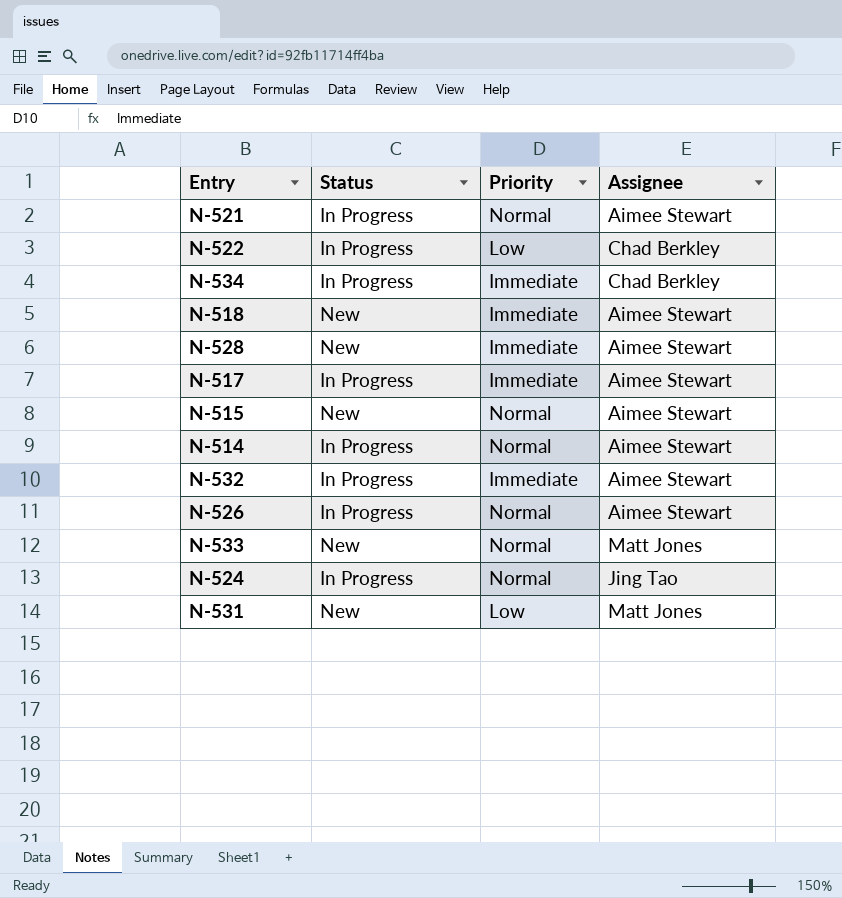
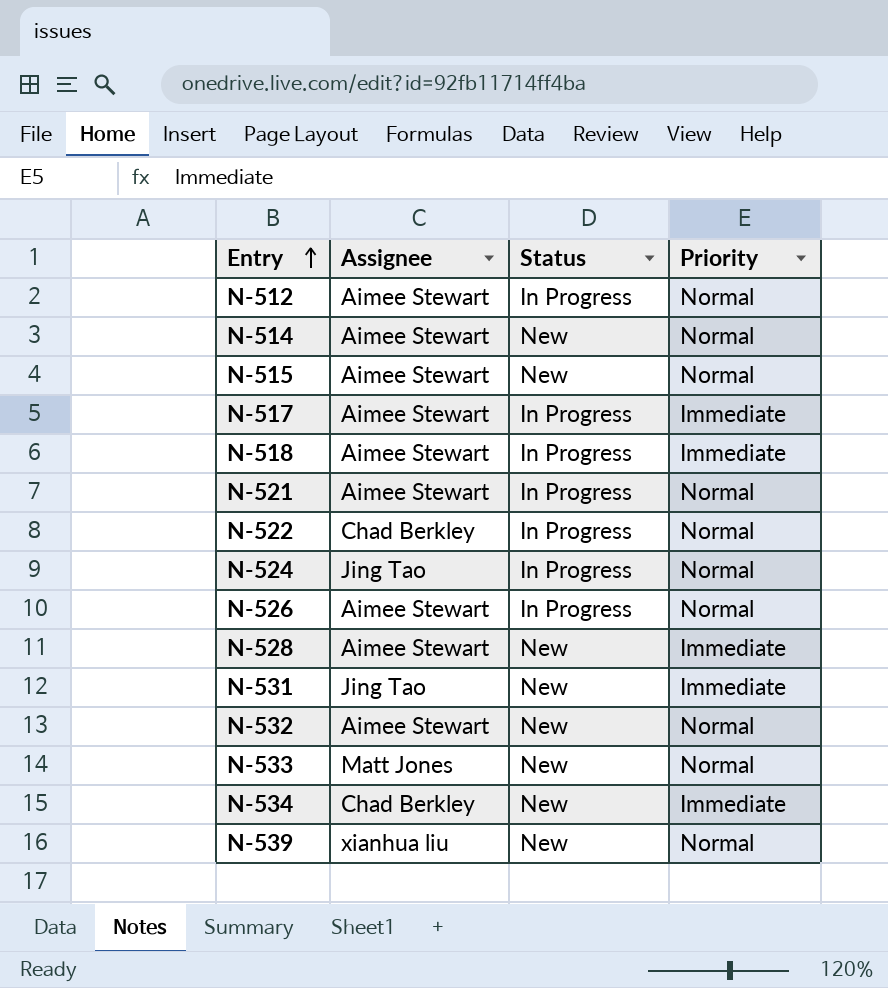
row order: none -> Entry ascending
column Assignee | position: 4 -> 2
row N-512: none -> Aimee Stewart | In Progress | Normal
N-514 | Status: In Progress -> New
N-518 | Status: New -> In Progress
N-522 | Priority: Low -> Normal
N-531 | Assignee: Matt Jones -> Jing Tao
N-531 | Priority: Low -> Immediate
N-532 | Status: In Progress -> New
N-532 | Priority: Immediate -> Normal
N-534 | Status: In Progress -> New
row N-539: none -> xianhua liu | New | Normal

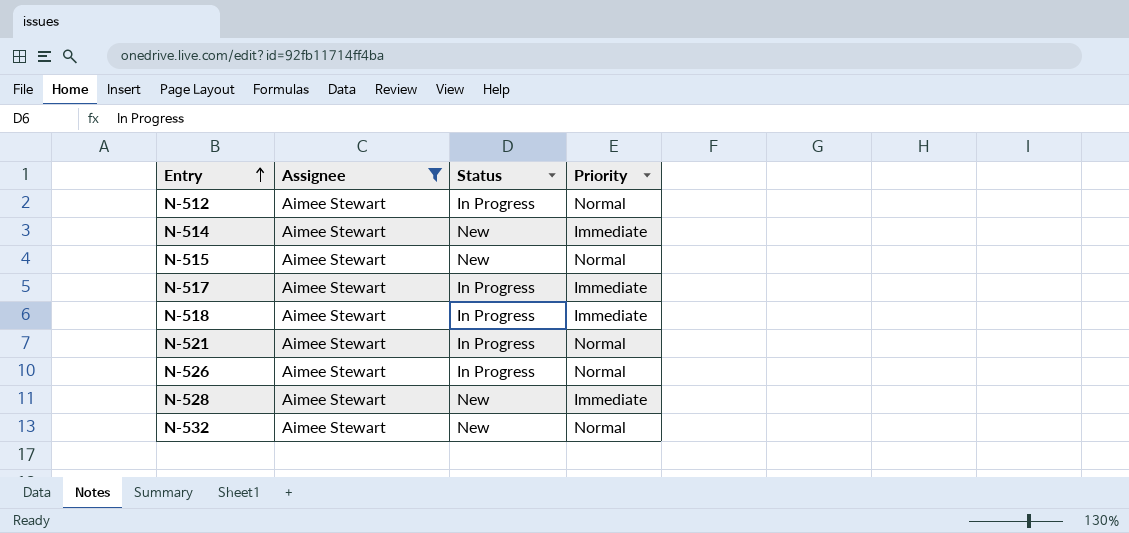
filter: none -> Assignee = Aimee Stewart
N-514 | Priority: Normal -> Immediate

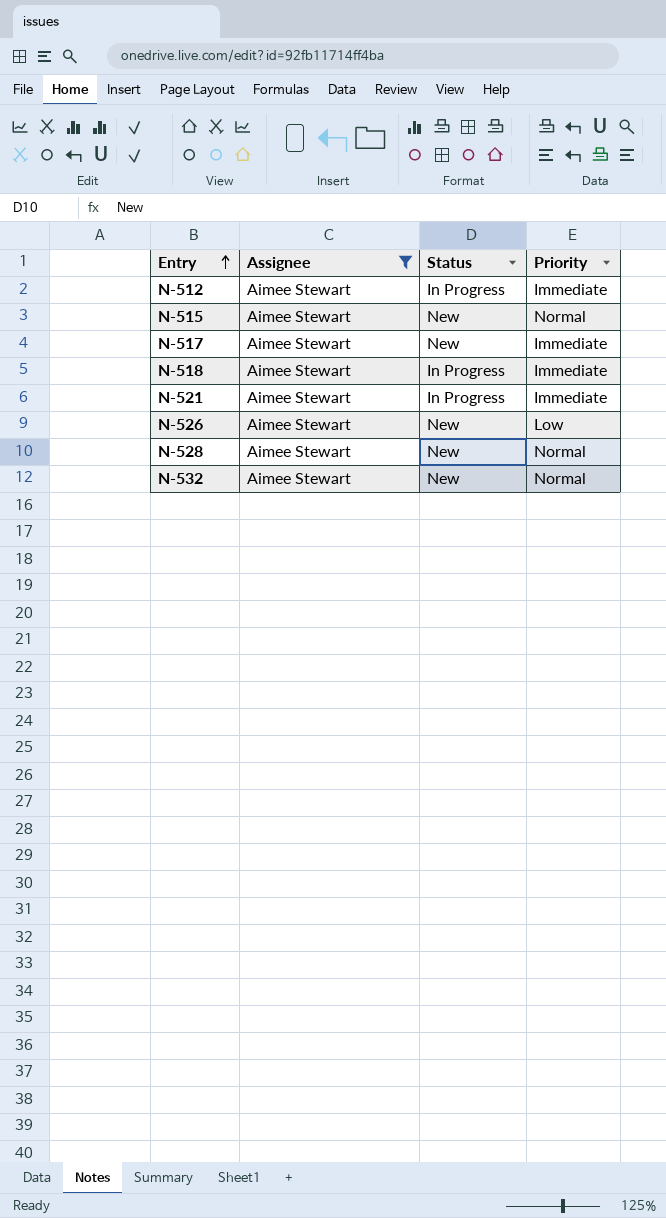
row N-514: Aimee Stewart | New | Immediate -> none
N-512 | Priority: Normal -> Immediate
N-517 | Status: In Progress -> New
N-521 | Priority: Normal -> Immediate
N-526 | Status: In Progress -> New
N-526 | Priority: Normal -> Low
N-528 | Priority: Immediate -> Normal

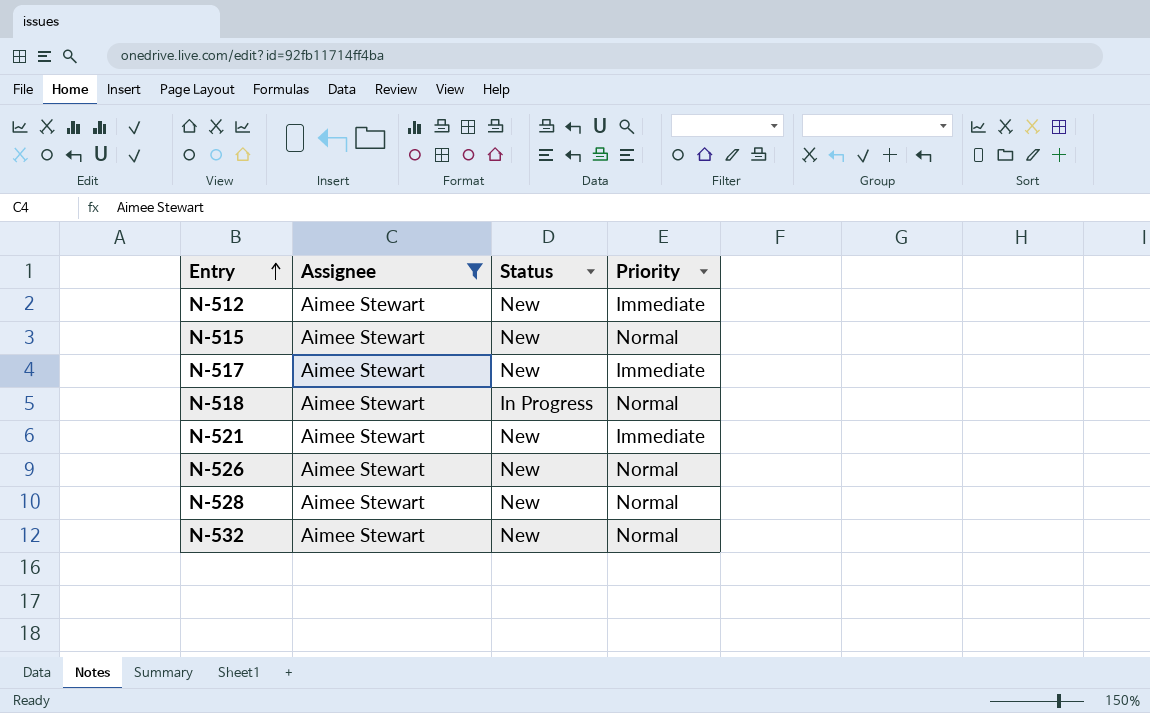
N-512 | Status: In Progress -> New
N-518 | Priority: Immediate -> Normal
N-521 | Status: In Progress -> New
N-526 | Priority: Low -> Normal

